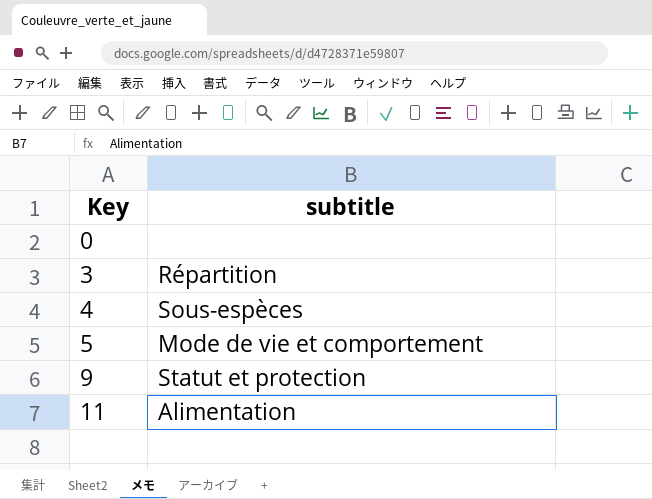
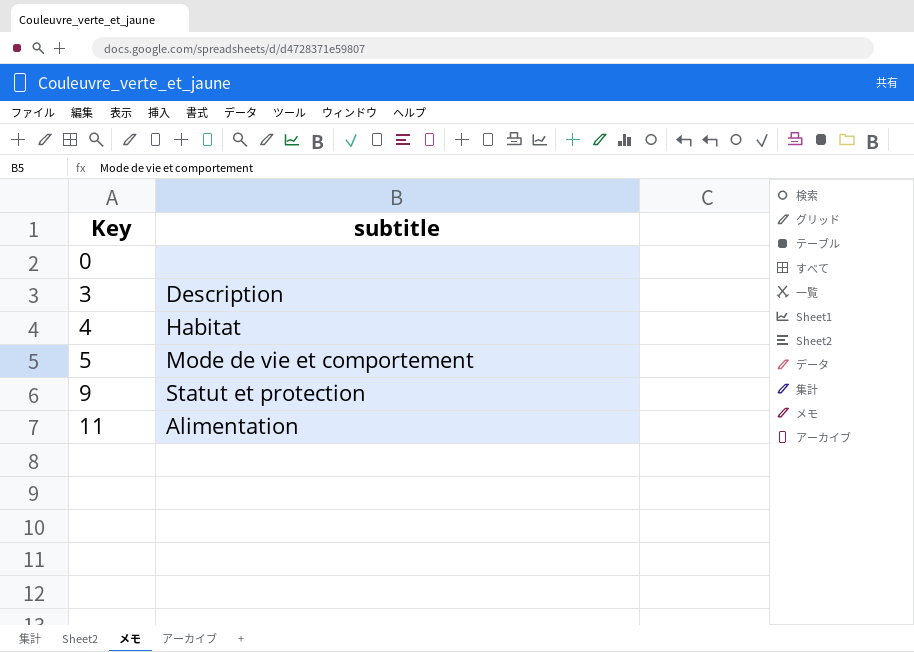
3 | subtitle: Répartition -> Description
4 | subtitle: Sous-espèces -> Habitat

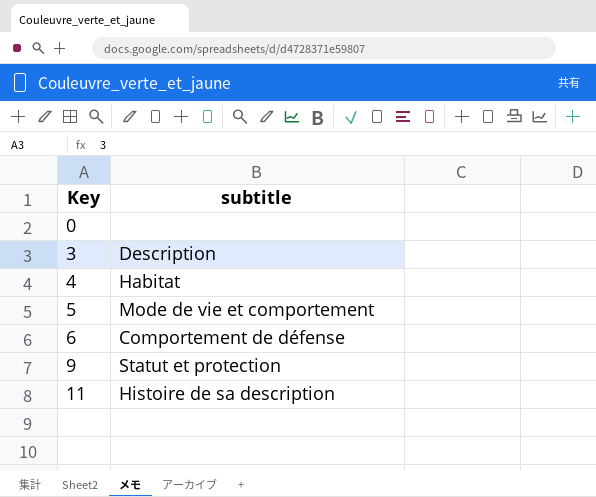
row 6: none -> Comportement de défense
11 | subtitle: Alimentation -> Histoire de sa description

